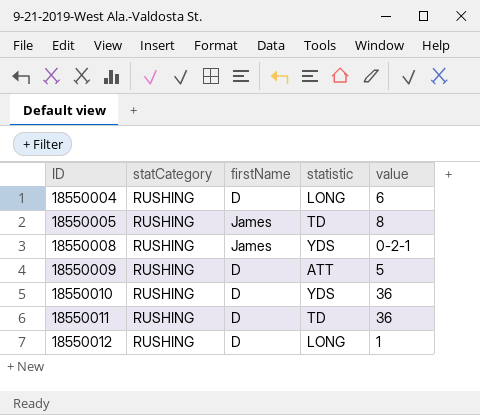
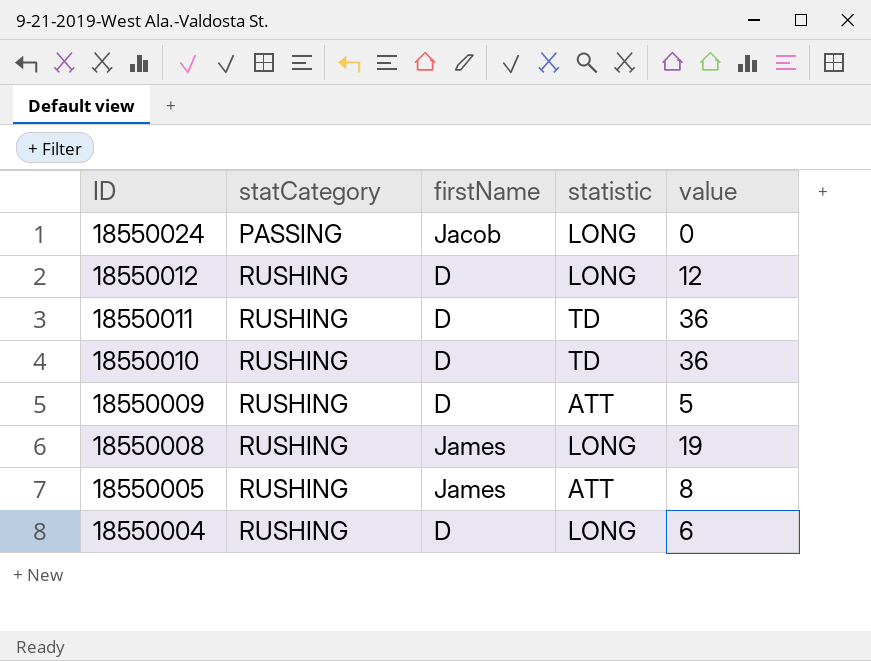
row order: ID ascending -> ID descending
row 18550024: none -> PASSING | Jacob | LONG | 0
18550012 | value: 1 -> 12
18550010 | statistic: YDS -> TD
18550008 | statistic: YDS -> LONG
18550008 | value: 0-2-1 -> 19
18550005 | statistic: TD -> ATT

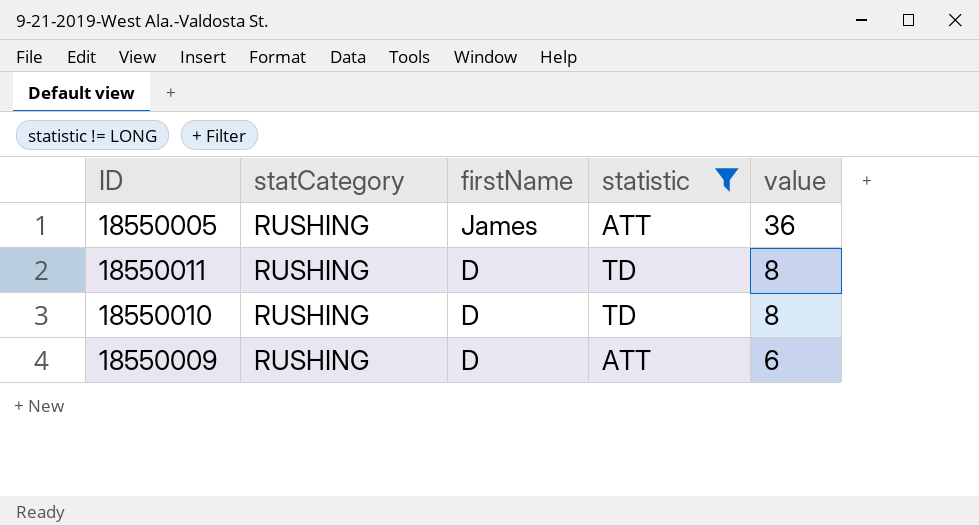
filter: none -> statistic != LONG
row order: ID descending -> firstName descending
18550005 | value: 8 -> 36
18550011 | value: 36 -> 8
18550010 | value: 36 -> 8
18550009 | value: 5 -> 6

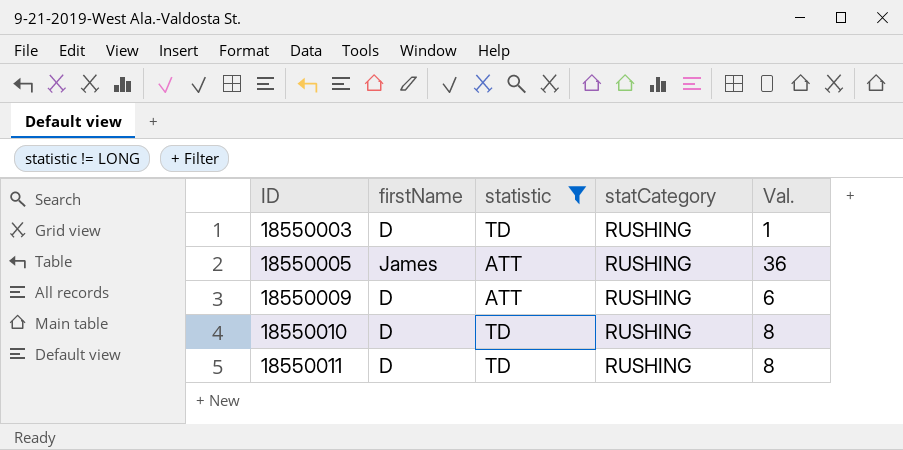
row order: firstName descending -> ID ascending
column statCategory | position: 2 -> 4
column name: value -> Val.
row 18550003: none -> D | TD | RUSHING | 1

